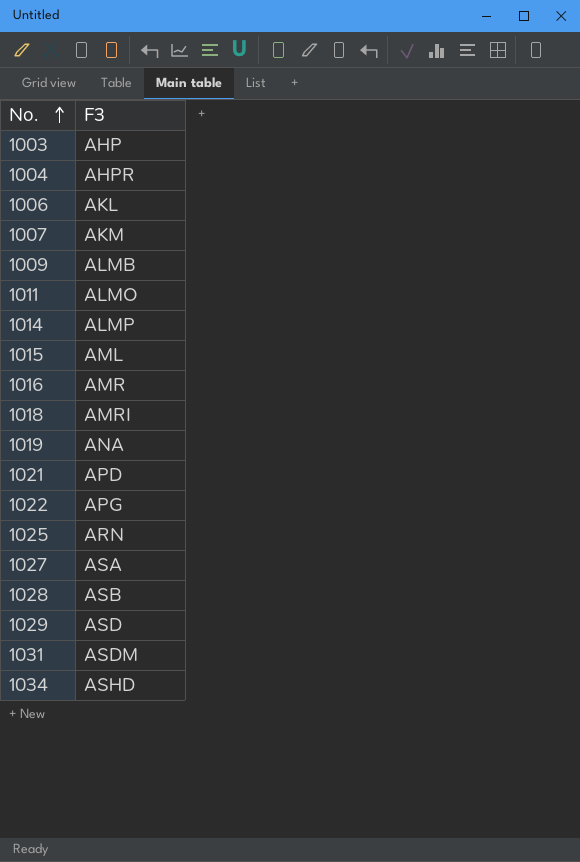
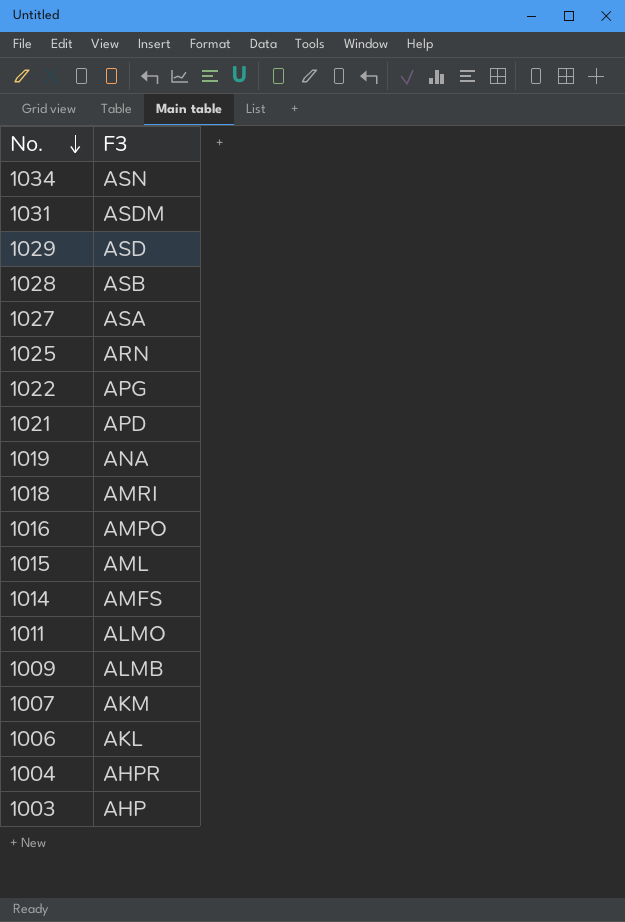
row order: No. ascending -> No. descending
1034 | F3: ASHD -> ASN
1016 | F3: AMR -> AMPO
1014 | F3: ALMP -> AMFS

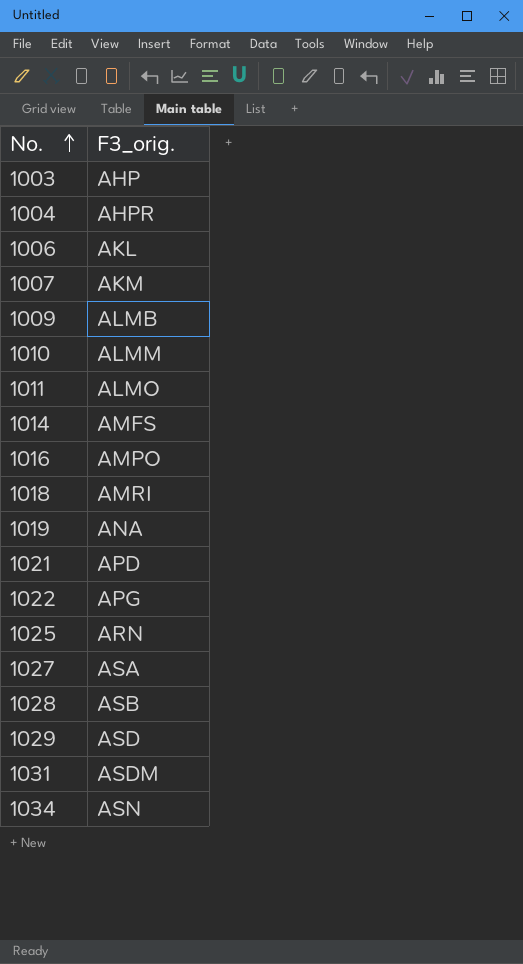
row order: No. descending -> No. ascending
column name: F3 -> F3_orig.
row 1015: AML -> none
row 1010: none -> ALMM

